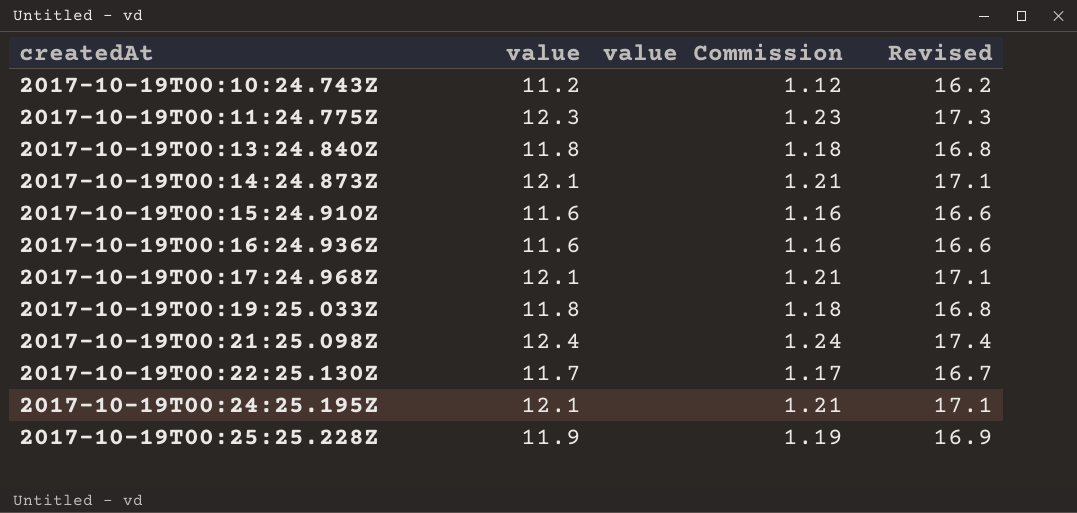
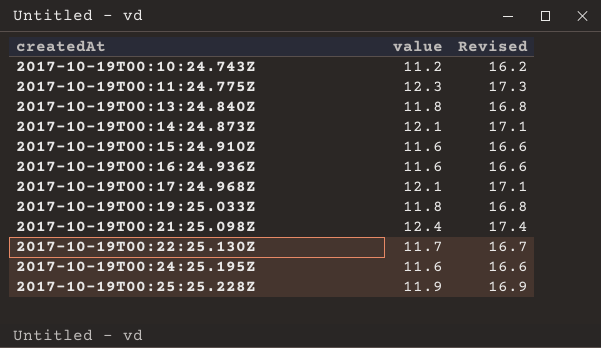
column value Commission | formula: [value] * 0.1 -> none
2017-10-19T00:24:25.195Z | value: 12.1 -> 11.6
2017-10-19T00:24:25.195Z | Revised: 17.1 -> 16.6

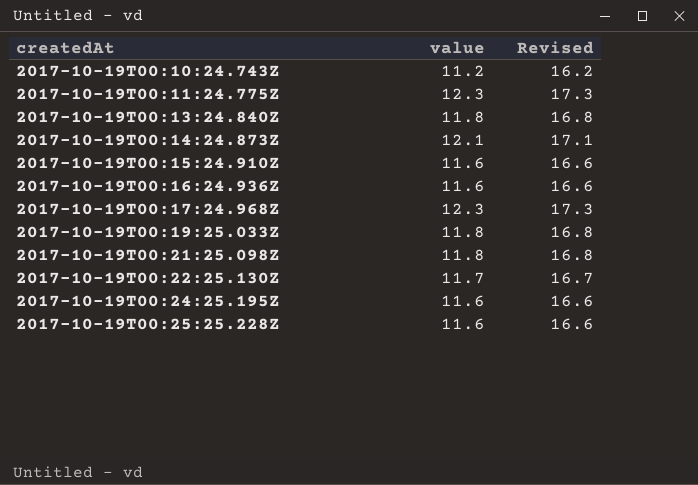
2017-10-19T00:17:24.968Z | value: 12.1 -> 12.3
2017-10-19T00:17:24.968Z | Revised: 17.1 -> 17.3
2017-10-19T00:21:25.098Z | value: 12.4 -> 11.8
2017-10-19T00:21:25.098Z | Revised: 17.4 -> 16.8
2017-10-19T00:25:25.228Z | value: 11.9 -> 11.6
2017-10-19T00:25:25.228Z | Revised: 16.9 -> 16.6

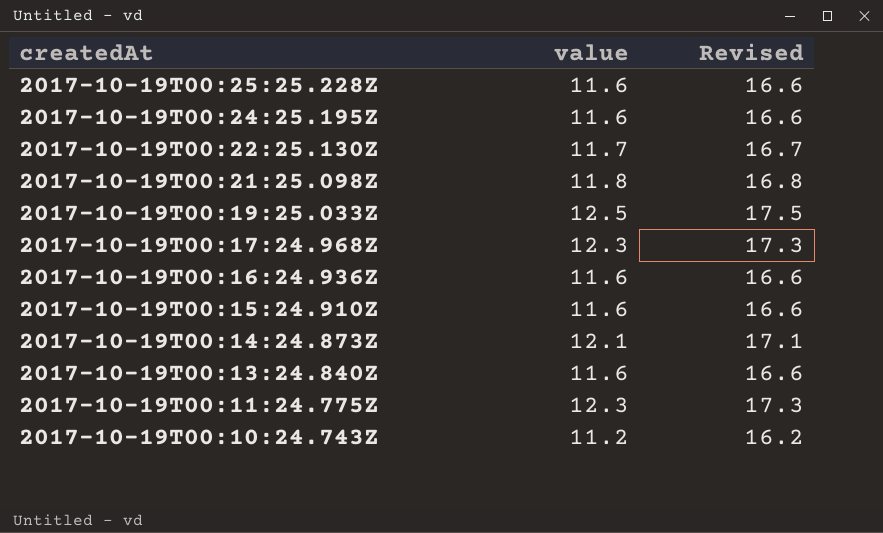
row order: createdAt ascending -> createdAt descending
2017-10-19T00:19:25.033Z | value: 11.8 -> 12.5
2017-10-19T00:19:25.033Z | Revised: 16.8 -> 17.5
2017-10-19T00:13:24.840Z | value: 11.8 -> 11.6
2017-10-19T00:13:24.840Z | Revised: 16.8 -> 16.6

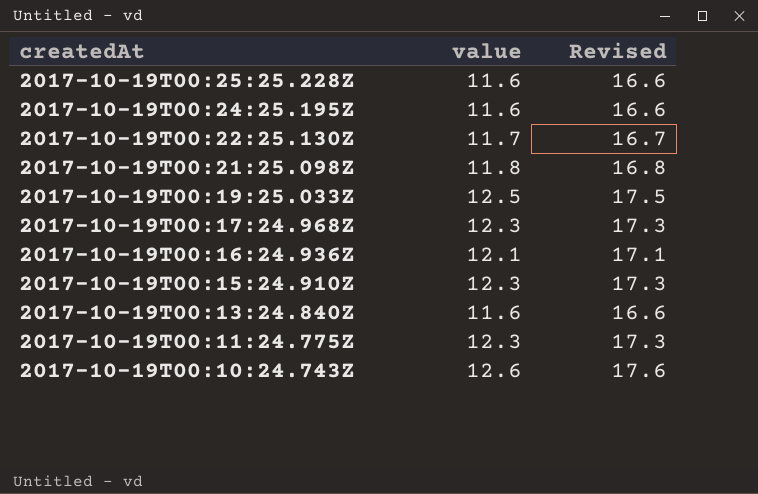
row 2017-10-19T00:14:24.873Z: 12.1 | 17.1 -> none
2017-10-19T00:16:24.936Z | value: 11.6 -> 12.1
2017-10-19T00:16:24.936Z | Revised: 16.6 -> 17.1
2017-10-19T00:15:24.910Z | value: 11.6 -> 12.3
2017-10-19T00:15:24.910Z | Revised: 16.6 -> 17.3
2017-10-19T00:10:24.743Z | value: 11.2 -> 12.6
2017-10-19T00:10:24.743Z | Revised: 16.2 -> 17.6

